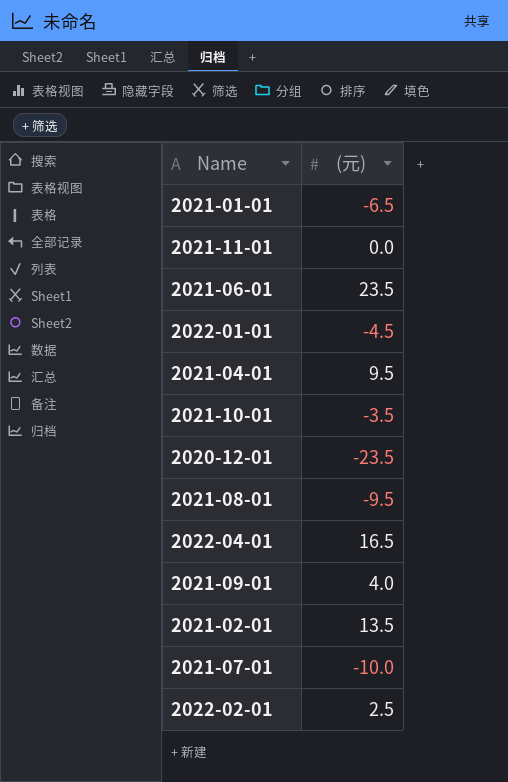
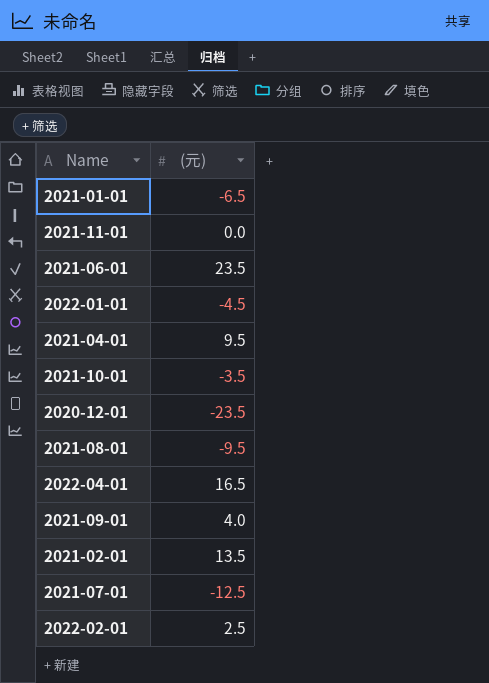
2021-07-01 | (元): -10.0 -> -12.5

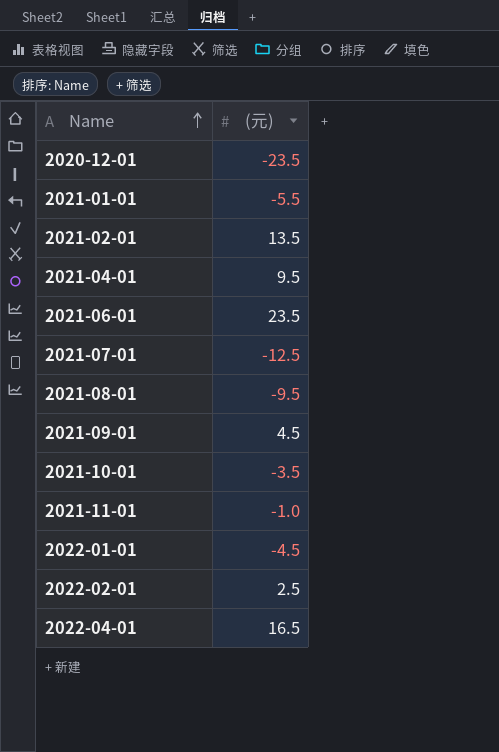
row order: none -> Name ascending
2021-01-01 | (元): -6.5 -> -5.5
2021-09-01 | (元): 4.0 -> 4.5
2021-11-01 | (元): 0.0 -> -1.0

